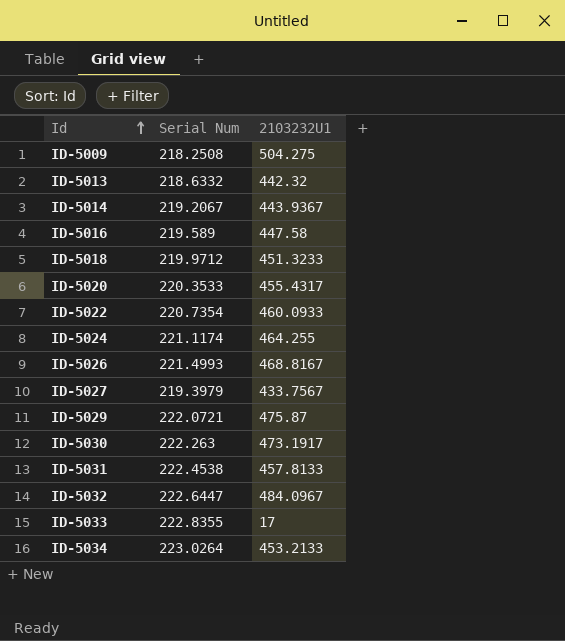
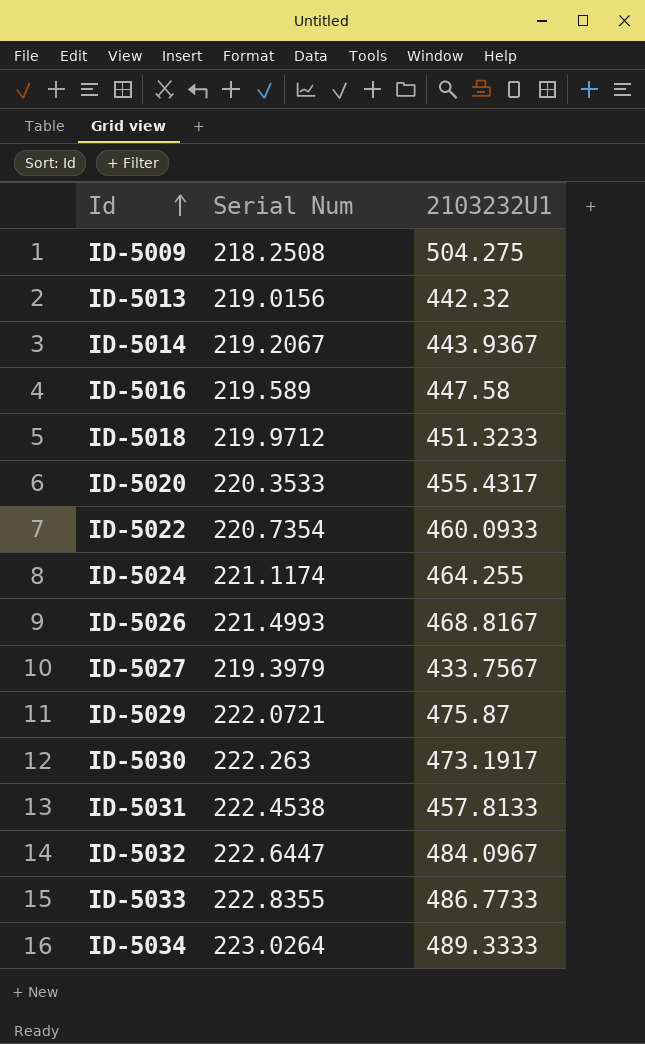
ID-5013 | Serial Num: 218.6332 -> 219.0156
ID-5033 | 2103232U1: 17 -> 486.7733
ID-5034 | 2103232U1: 453.2133 -> 489.3333

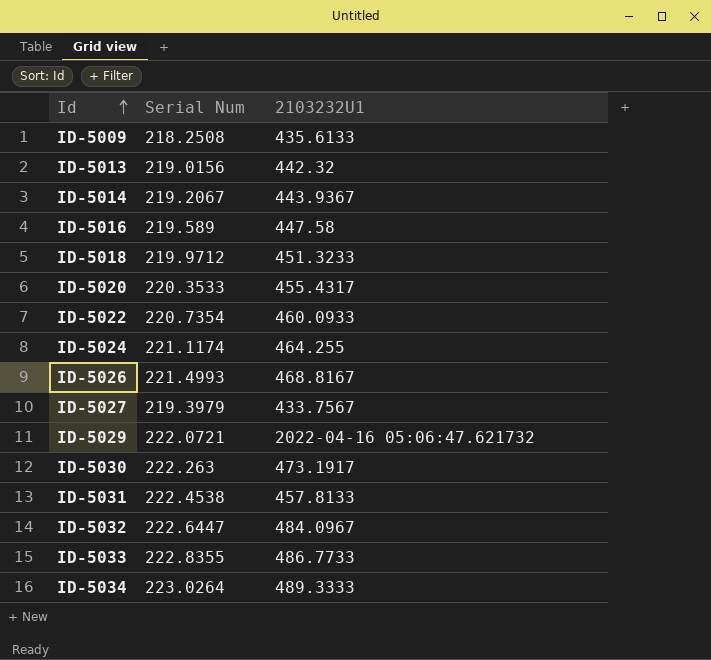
ID-5009 | 2103232U1: 504.275 -> 435.6133
ID-5029 | 2103232U1: 475.87 -> 2022-04-16 05:06:47.621732

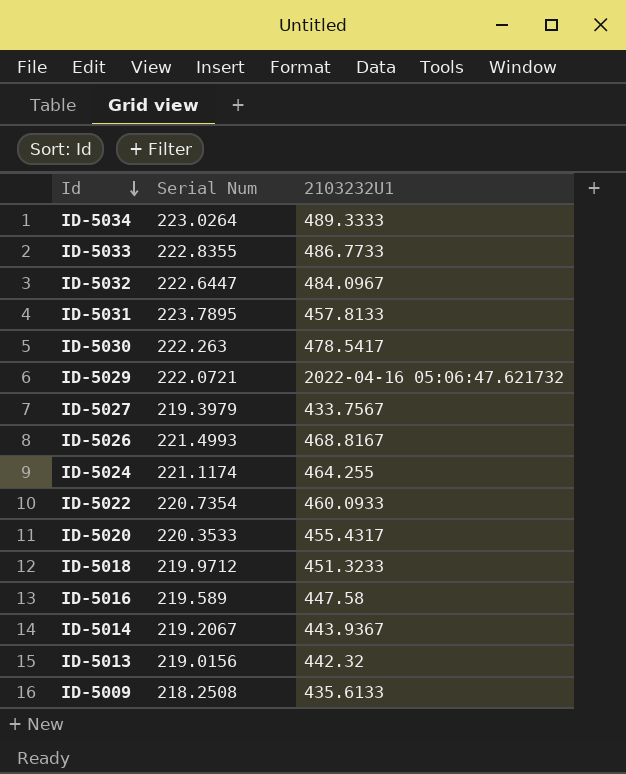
row order: Id ascending -> Id descending
ID-5031 | Serial Num: 222.4538 -> 223.7895
ID-5030 | 2103232U1: 473.1917 -> 478.5417

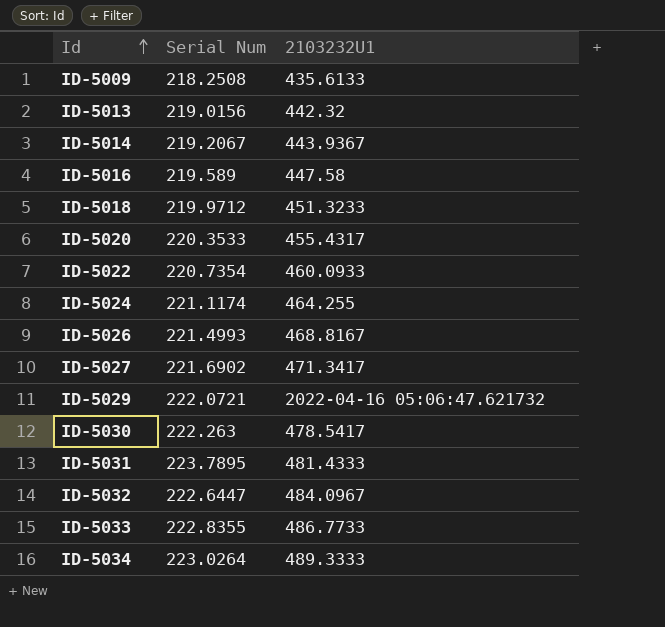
row order: Id descending -> Id ascending
ID-5027 | Serial Num: 219.3979 -> 221.6902
ID-5027 | 2103232U1: 433.7567 -> 471.3417
ID-5031 | 2103232U1: 457.8133 -> 481.4333

